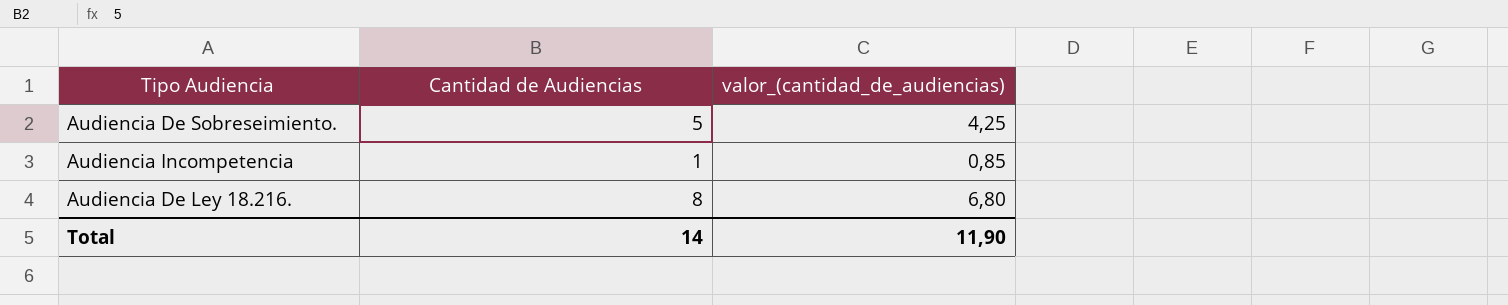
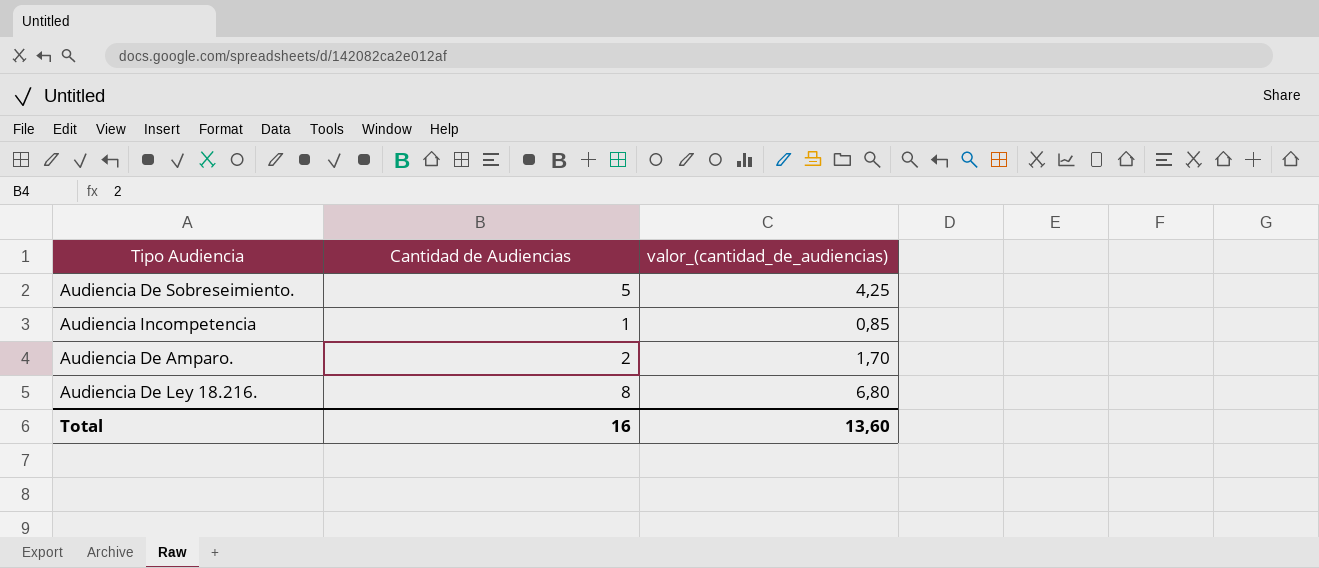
row Audiencia De Amparo.: none -> 2 | 1,70
Total | Cantidad de Audiencias: 14 -> 16
Total | valor_(cantidad_de_audiencias): 11,90 -> 13,60

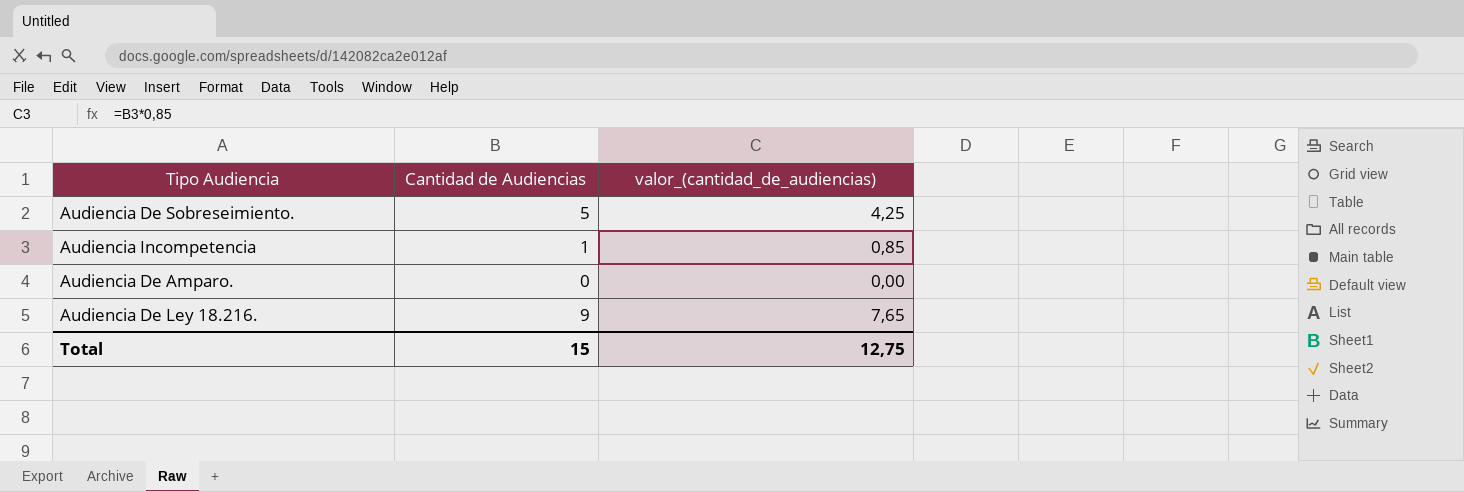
Audiencia De Amparo. | Cantidad de Audiencias: 2 -> 0
Audiencia De Amparo. | valor_(cantidad_de_audiencias): 1,70 -> 0,00
Audiencia De Ley 18.216. | Cantidad de Audiencias: 8 -> 9
Audiencia De Ley 18.216. | valor_(cantidad_de_audiencias): 6,80 -> 7,65
Total | Cantidad de Audiencias: 16 -> 15
Total | valor_(cantidad_de_audiencias): 13,60 -> 12,75

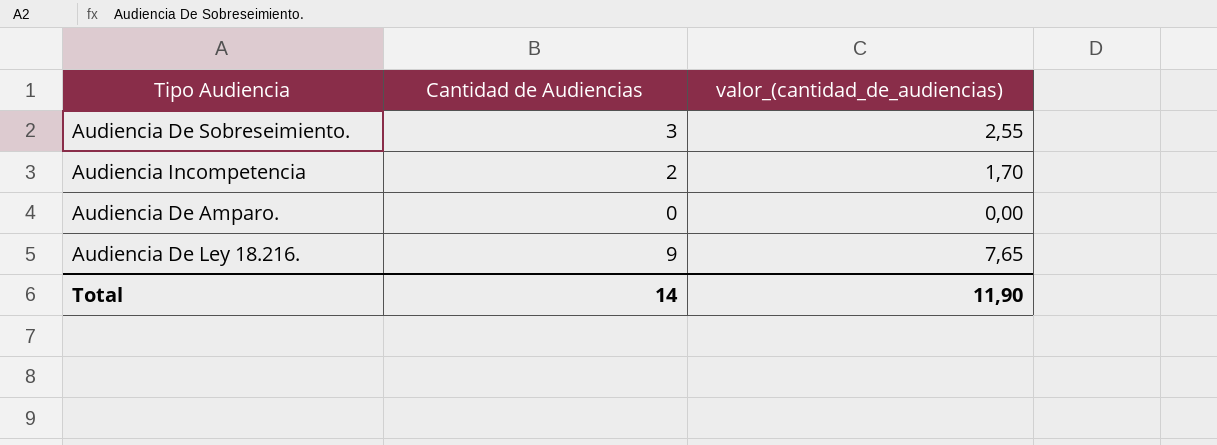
Audiencia De Sobreseimiento. | Cantidad de Audiencias: 5 -> 3
Audiencia De Sobreseimiento. | valor_(cantidad_de_audiencias): 4,25 -> 2,55
Audiencia Incompetencia | Cantidad de Audiencias: 1 -> 2
Audiencia Incompetencia | valor_(cantidad_de_audiencias): 0,85 -> 1,70
Total | Cantidad de Audiencias: 15 -> 14
Total | valor_(cantidad_de_audiencias): 12,75 -> 11,90

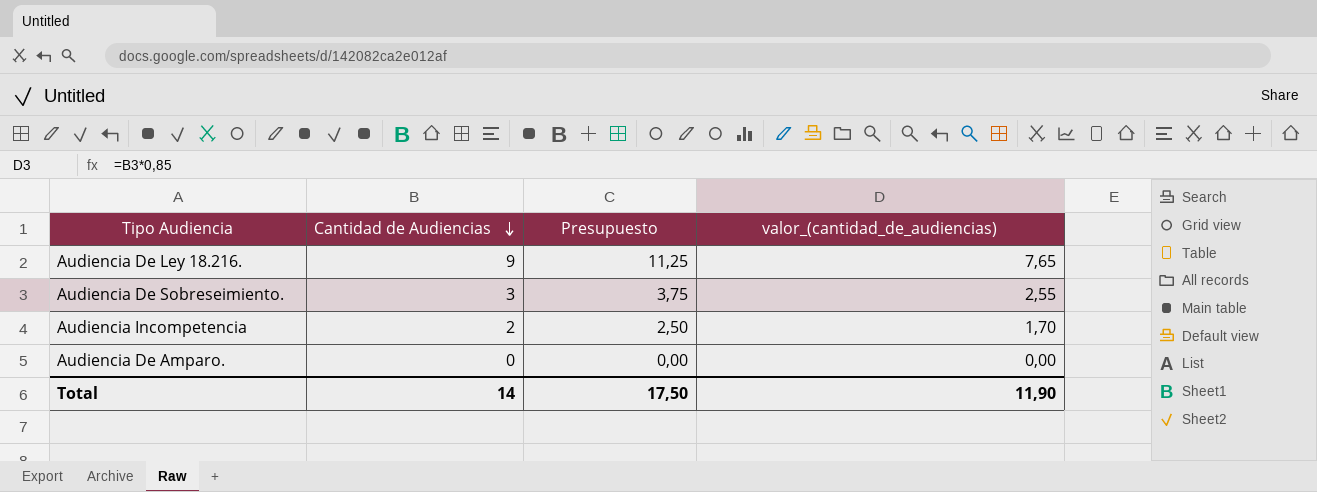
row order: none -> Cantidad de Audiencias descending
column Presupuesto | formula: none -> [Cantidad de Audiencias] * 1,25

